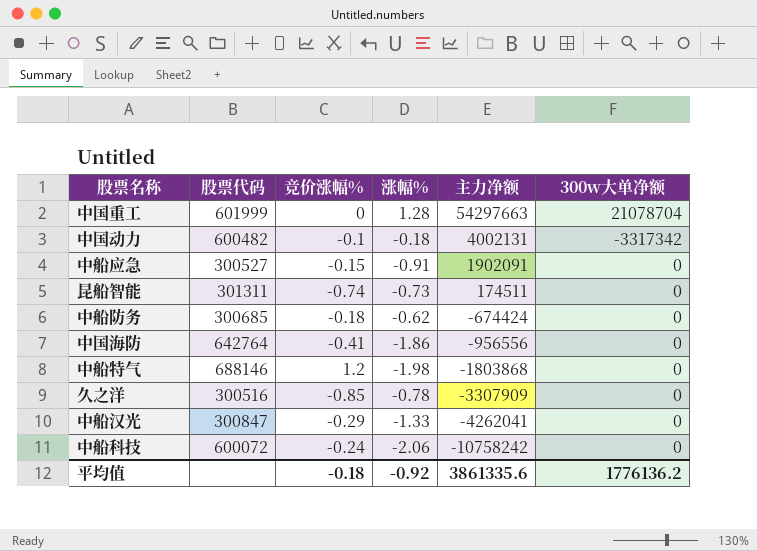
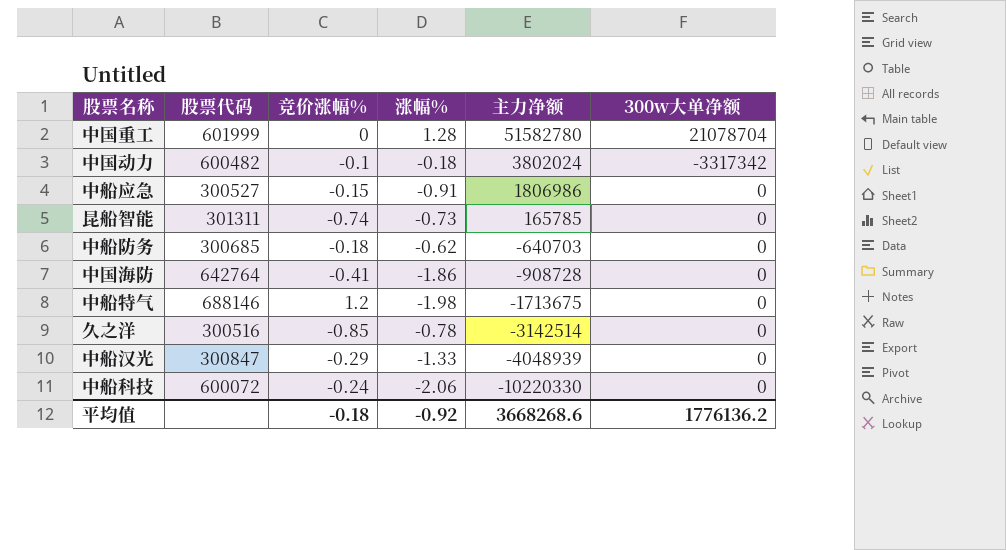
中国重工 | 主力净额: 54297663 -> 51582780
中国动力 | 主力净额: 4002131 -> 3802024
中船应急 | 主力净额: 1902091 -> 1806986
昆船智能 | 主力净额: 174511 -> 165785
中船防务 | 主力净额: -674424 -> -640703
中国海防 | 主力净额: -956556 -> -908728
中船特气 | 主力净额: -1803868 -> -1713675
久之洋 | 主力净额: -3307909 -> -3142514
中船汉光 | 主力净额: -4262041 -> -4048939
中船科技 | 主力净额: -10758242 -> -10220330
平均值 | 主力净额: 3861335.6 -> 3668268.6

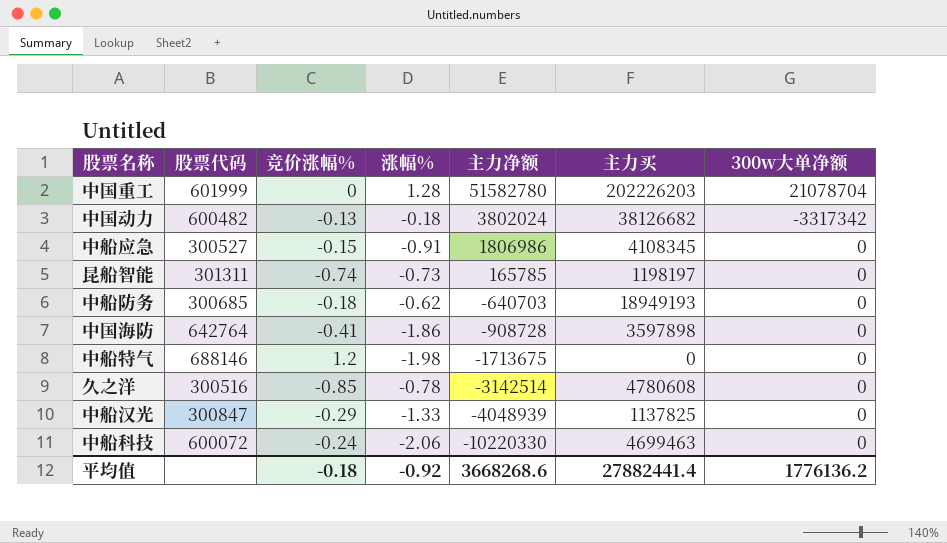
column 主力买 | position: none -> 6
中国动力 | 竞价涨幅%: -0.1 -> -0.13

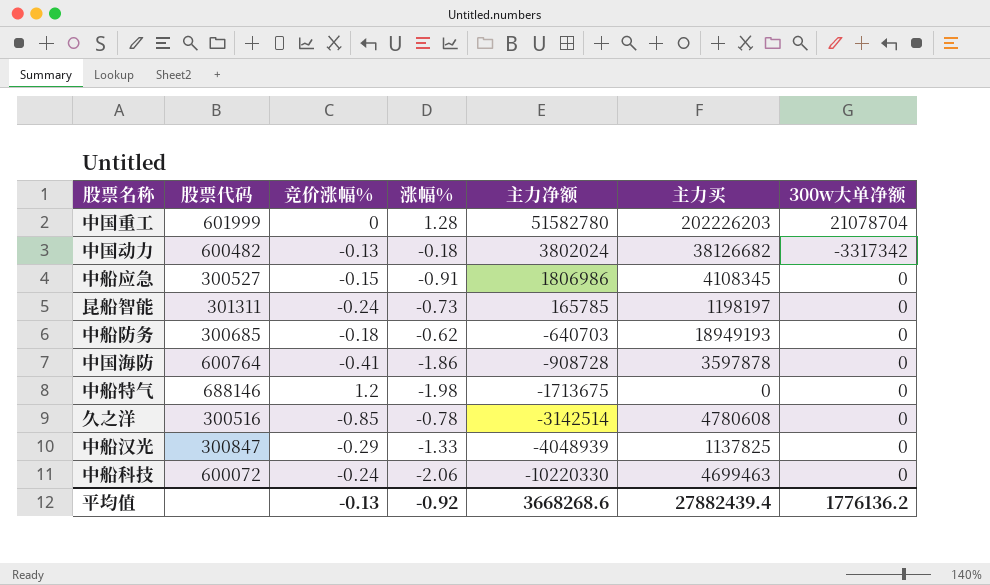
昆船智能 | 竞价涨幅%: -0.74 -> -0.24
中国海防 | 股票代码: 642764 -> 600764
中国海防 | 主力买: 3597898 -> 3597878
平均值 | 竞价涨幅%: -0.18 -> -0.13
平均值 | 主力买: 27882441.4 -> 27882439.4

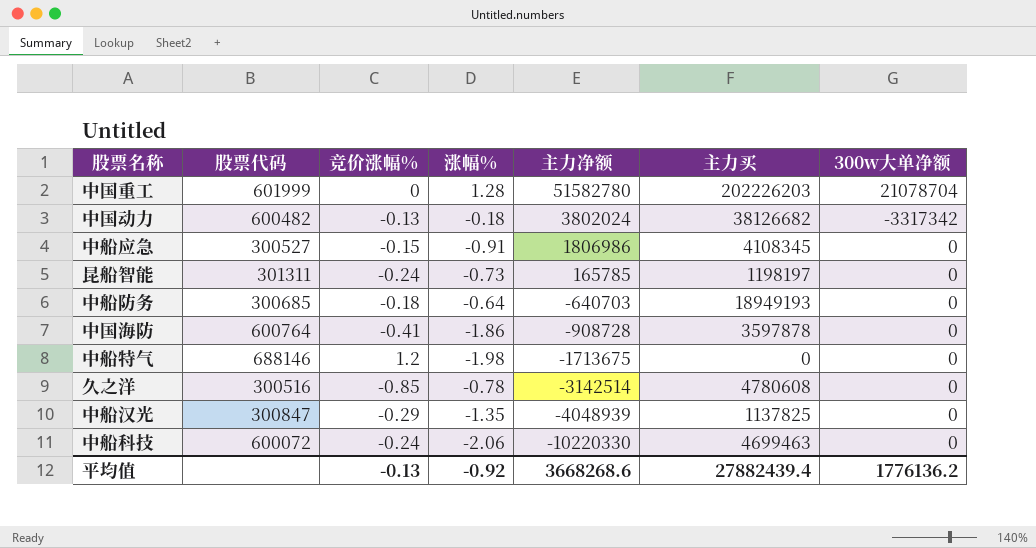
中船防务 | 涨幅%: -0.62 -> -0.64
中船汉光 | 涨幅%: -1.33 -> -1.35

